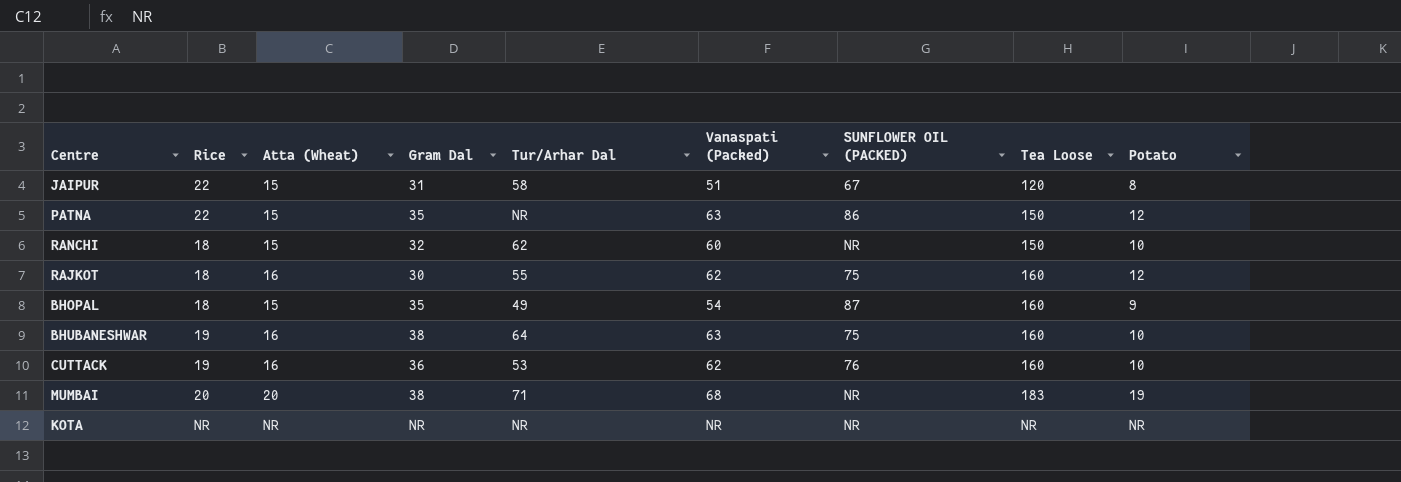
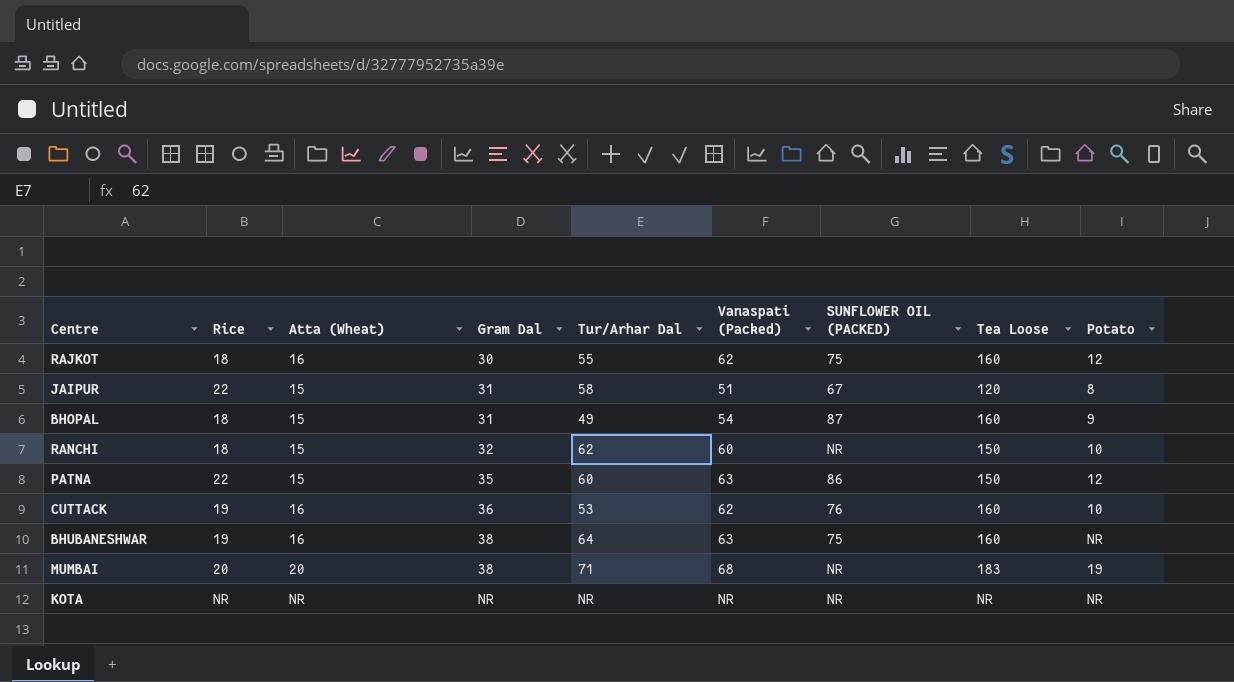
row order: Tea Loose ascending -> Gram Dal ascending
BHOPAL | Gram Dal: 35 -> 31
PATNA | Tur/Arhar Dal: NR -> 60
BHUBANESHWAR | Potato: 10 -> NR

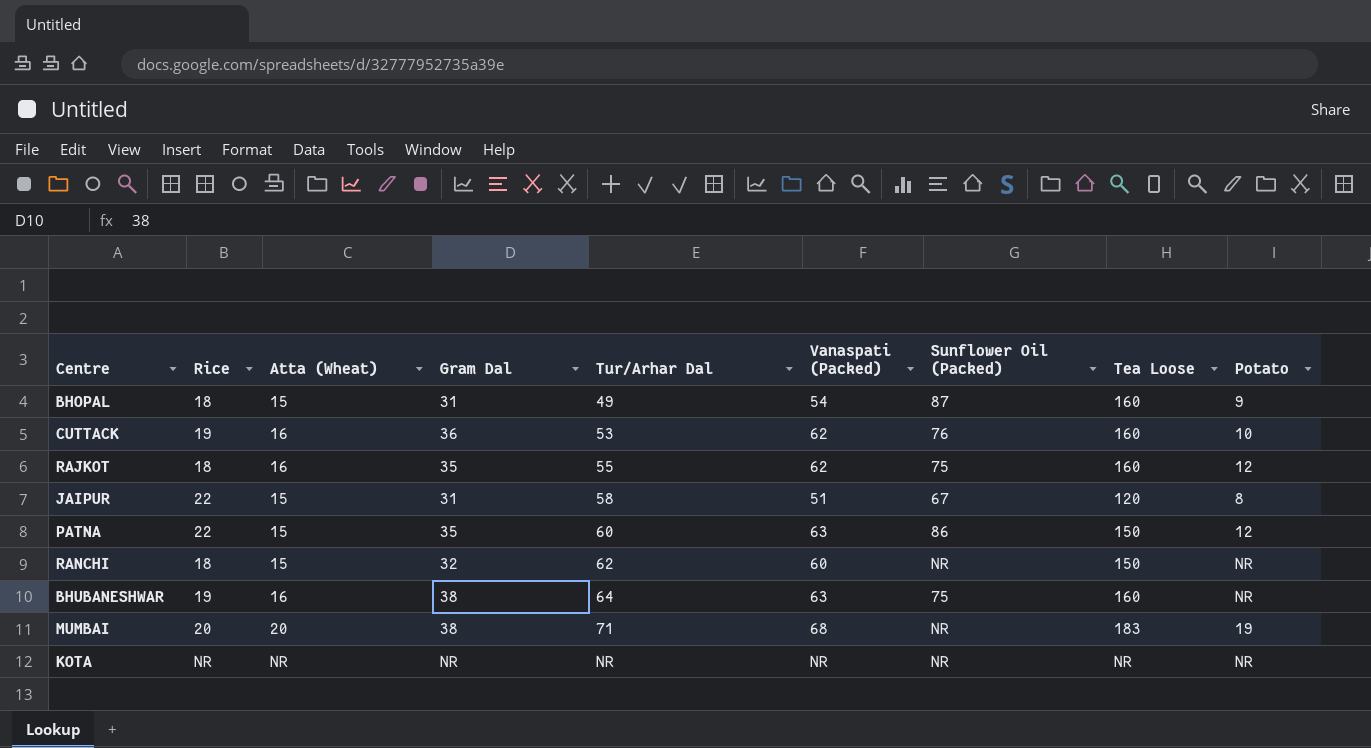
row order: Gram Dal ascending -> Tur/Arhar Dal ascending
column name: SUNFLOWER OIL (PACKED) -> Sunflower Oil (Packed)
RAJKOT | Gram Dal: 30 -> 35
RANCHI | Potato: 10 -> NR

